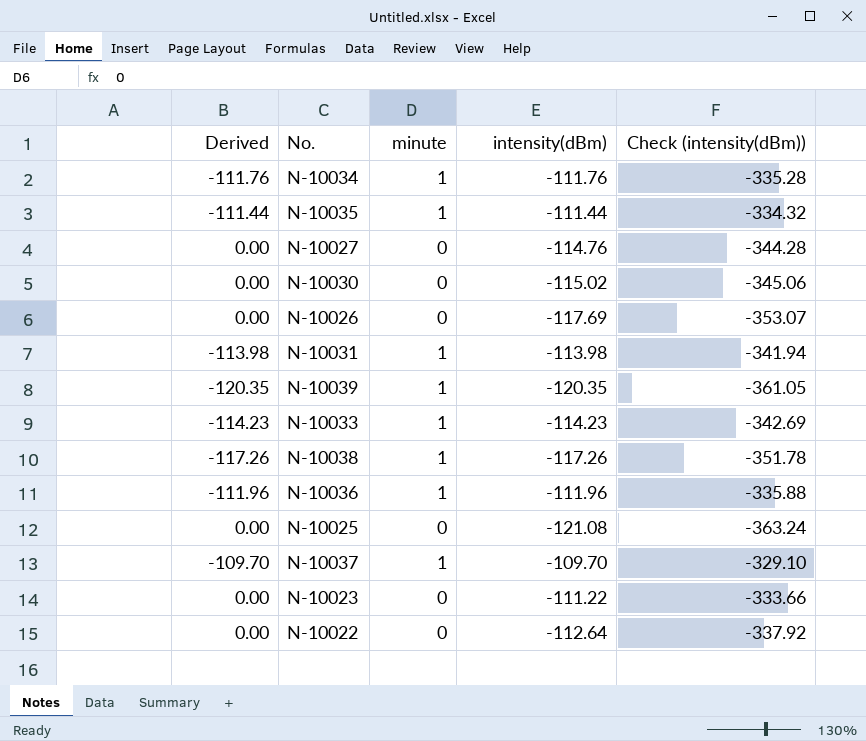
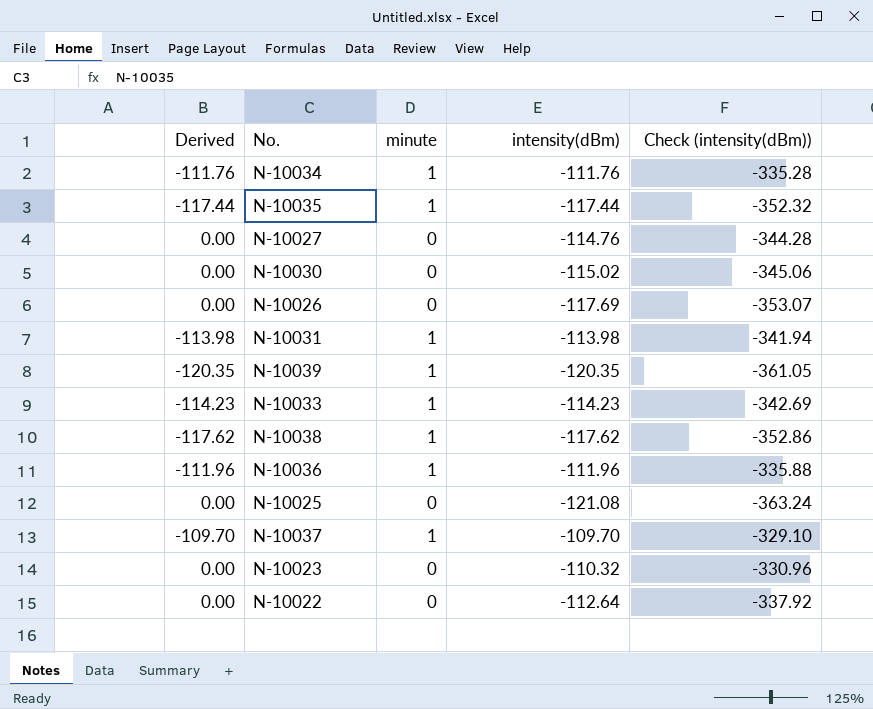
N-10035 | Derived: -111.44 -> -117.44
N-10035 | intensity(dBm): -111.44 -> -117.44
N-10035 | Check (intensity(dBm)): -334.32 -> -352.32
N-10038 | Derived: -117.26 -> -117.62
N-10038 | intensity(dBm): -117.26 -> -117.62
N-10038 | Check (intensity(dBm)): -351.78 -> -352.86
N-10023 | intensity(dBm): -111.22 -> -110.32
N-10023 | Check (intensity(dBm)): -333.66 -> -330.96

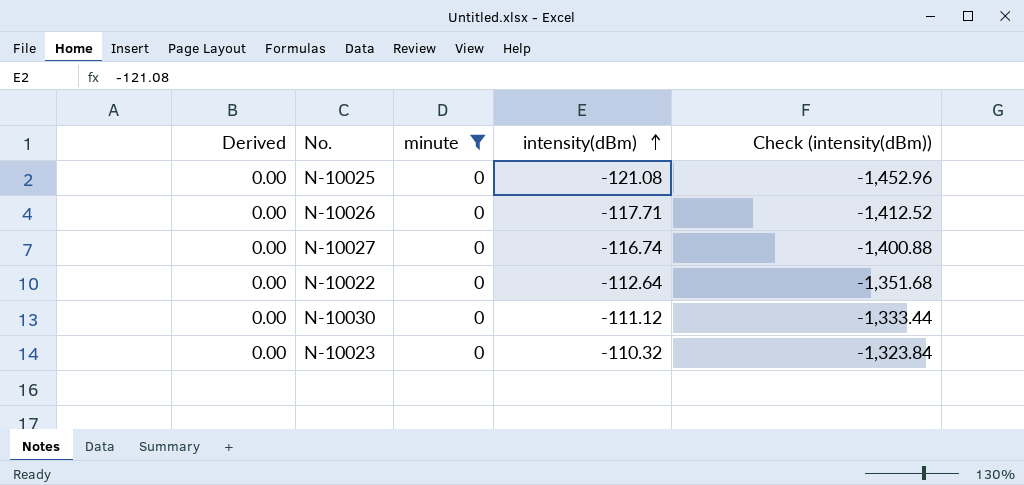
filter: none -> minute = 0
row order: none -> intensity(dBm) ascending
column Check (intensity(dBm)) | formula: [intensity(dBm)] * 3 -> [intensity(dBm)] * 12
N-10026 | intensity(dBm): -117.69 -> -117.71
N-10027 | intensity(dBm): -114.76 -> -116.74
N-10030 | intensity(dBm): -115.02 -> -111.12

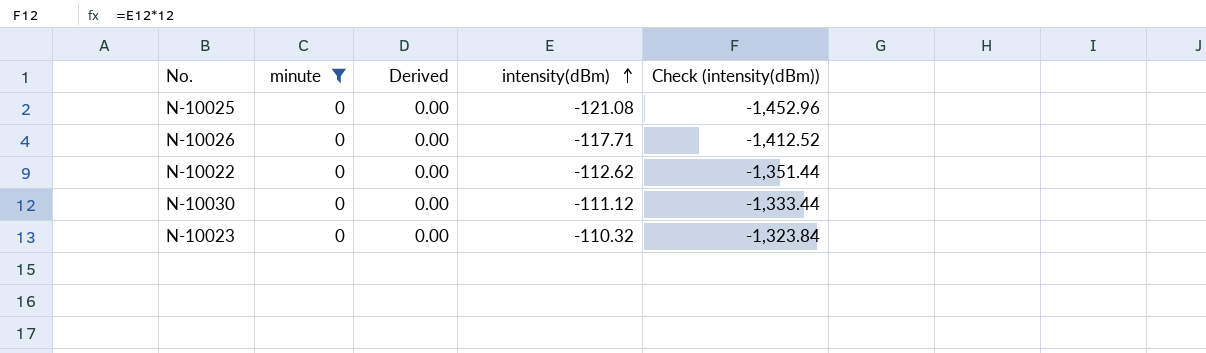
column Derived | position: 1 -> 3
row N-10027: 0.00 | 0 | -116.74 | -1,400.88 -> none
N-10022 | intensity(dBm): -112.64 -> -112.62
N-10022 | Check (intensity(dBm)): -1,351.68 -> -1,351.44

